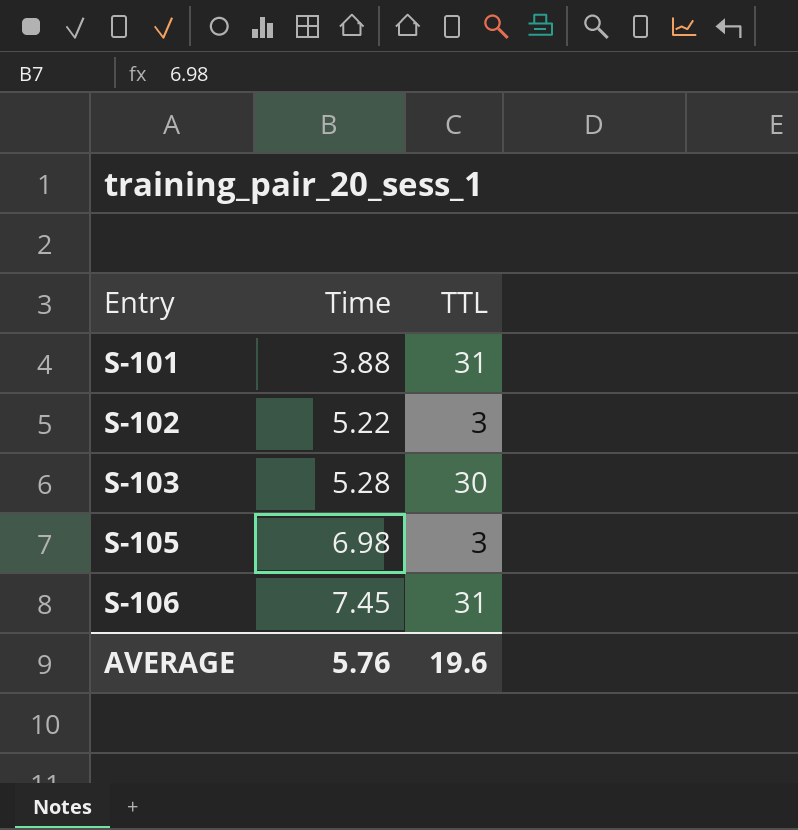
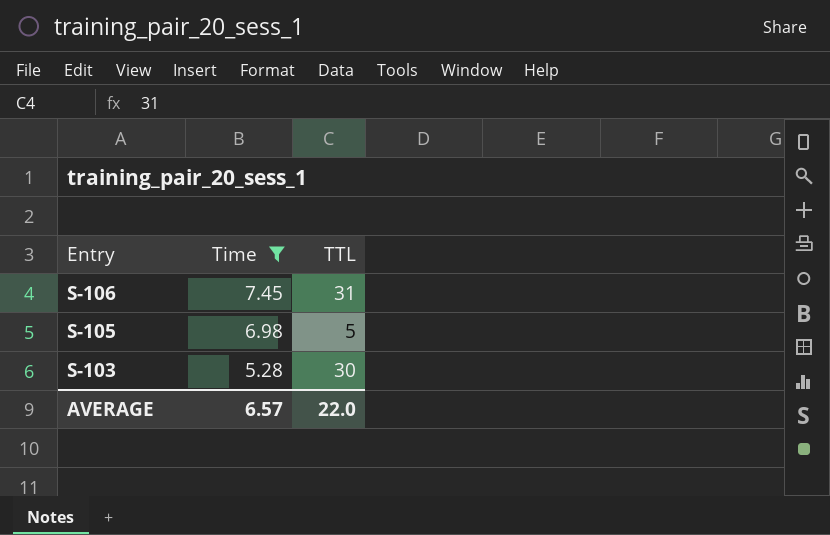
filter: none -> Time >= 5.28
row order: Entry ascending -> Entry descending
S-105 | TTL: 3 -> 5
AVERAGE | Time: 5.76 -> 6.57
AVERAGE | TTL: 19.6 -> 22.0

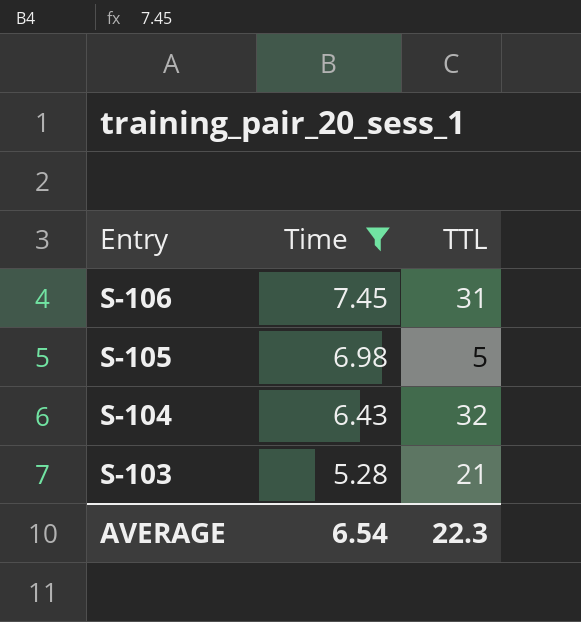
row S-104: none -> 6.43 | 32
S-103 | TTL: 30 -> 21
AVERAGE | Time: 6.57 -> 6.54
AVERAGE | TTL: 22.0 -> 22.3

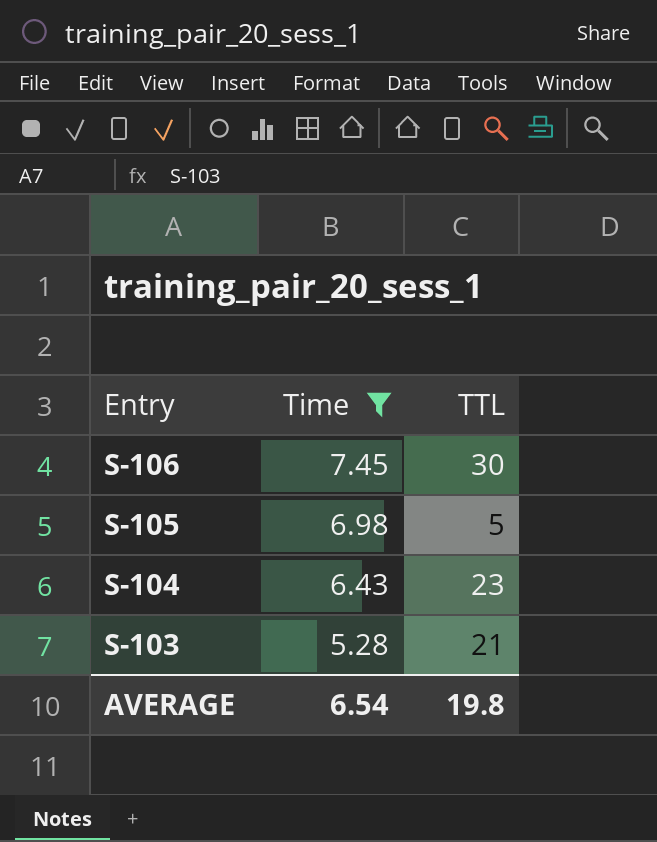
S-106 | TTL: 31 -> 30
S-104 | TTL: 32 -> 23
AVERAGE | TTL: 22.3 -> 19.8

